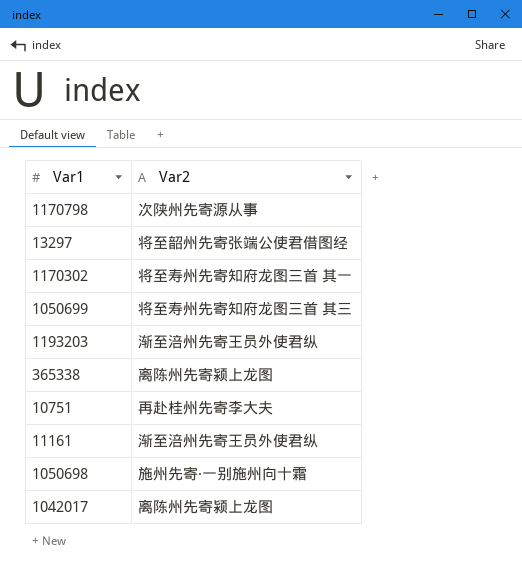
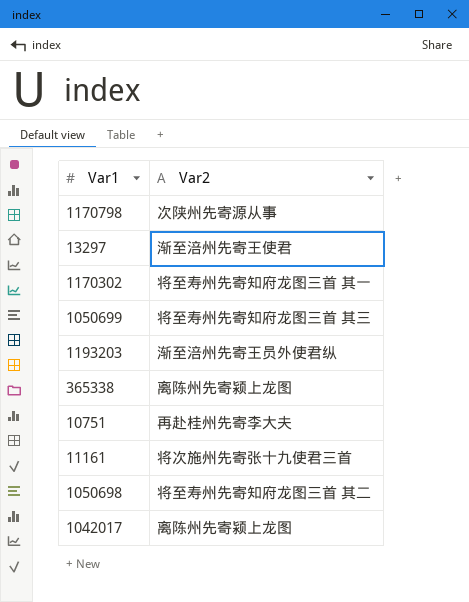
13297 | Var2: 将至韶州先寄张端公使君借图经 -> 渐至涪州先寄王使君
11161 | Var2: 渐至涪州先寄王员外使君纵 -> 将次施州先寄张十九使君三首
1050698 | Var2: 施州先寄·一别施州向十霜 -> 将至寿州先寄知府龙图三首 其二

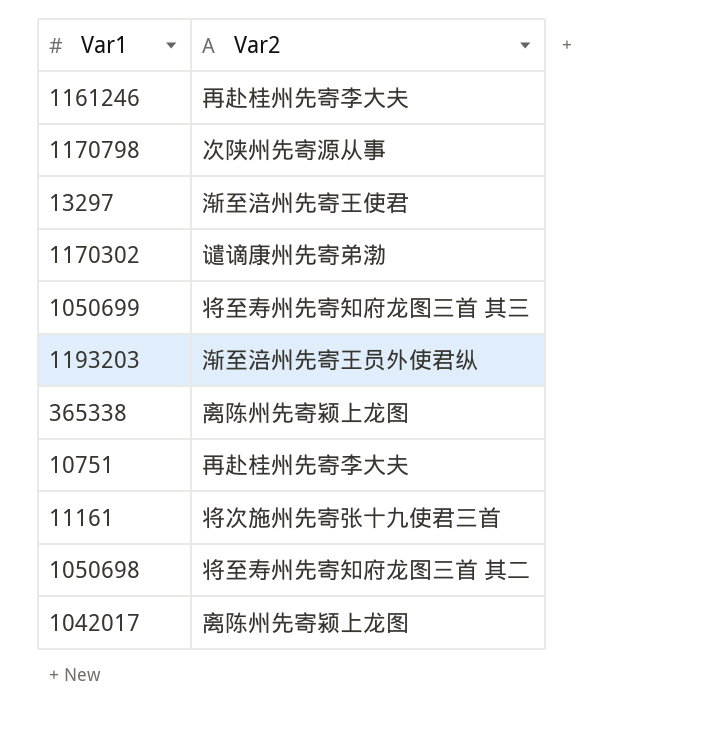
row 1161246: none -> 再赴桂州先寄李大夫
1170302 | Var2: 将至寿州先寄知府龙图三首 其一 -> 谴谪康州先寄弟渤

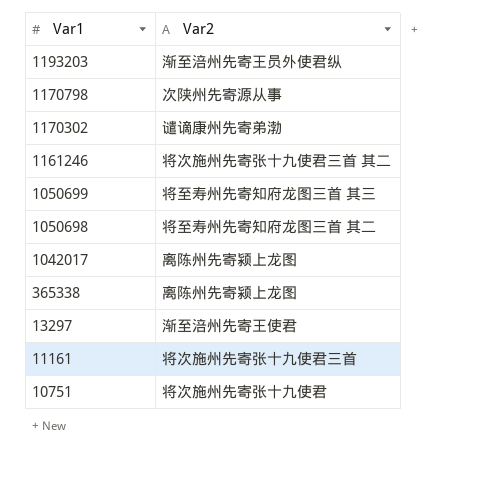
row order: none -> Var1 descending
1161246 | Var2: 再赴桂州先寄李大夫 -> 将次施州先寄张十九使君三首 其二
10751 | Var2: 再赴桂州先寄李大夫 -> 将次施州先寄张十九使君

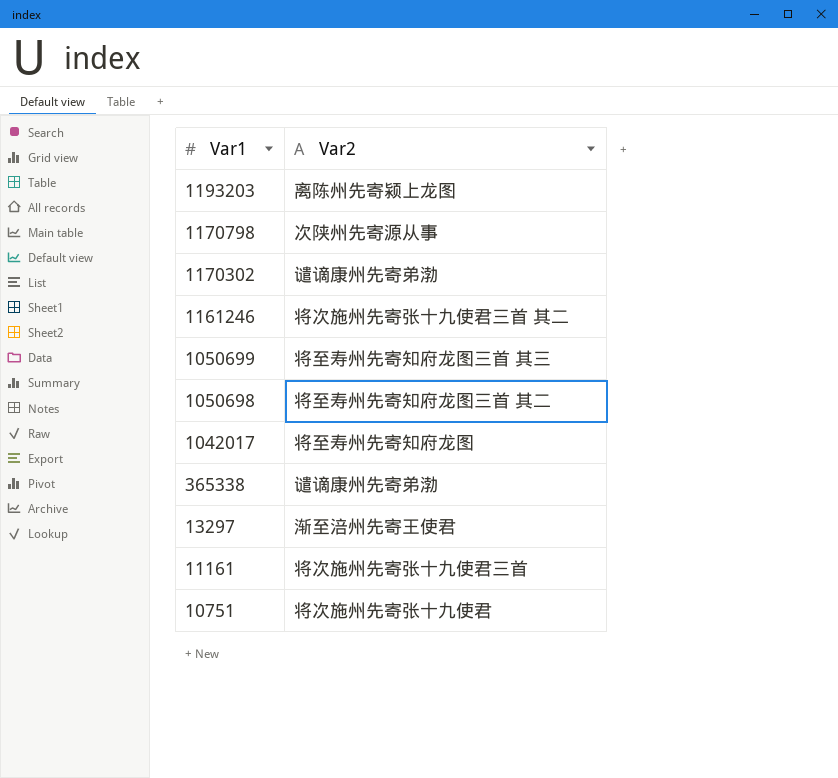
1193203 | Var2: 渐至涪州先寄王员外使君纵 -> 离陈州先寄颍上龙图
1042017 | Var2: 离陈州先寄颍上龙图 -> 将至寿州先寄知府龙图
365338 | Var2: 离陈州先寄颍上龙图 -> 谴谪康州先寄弟渤

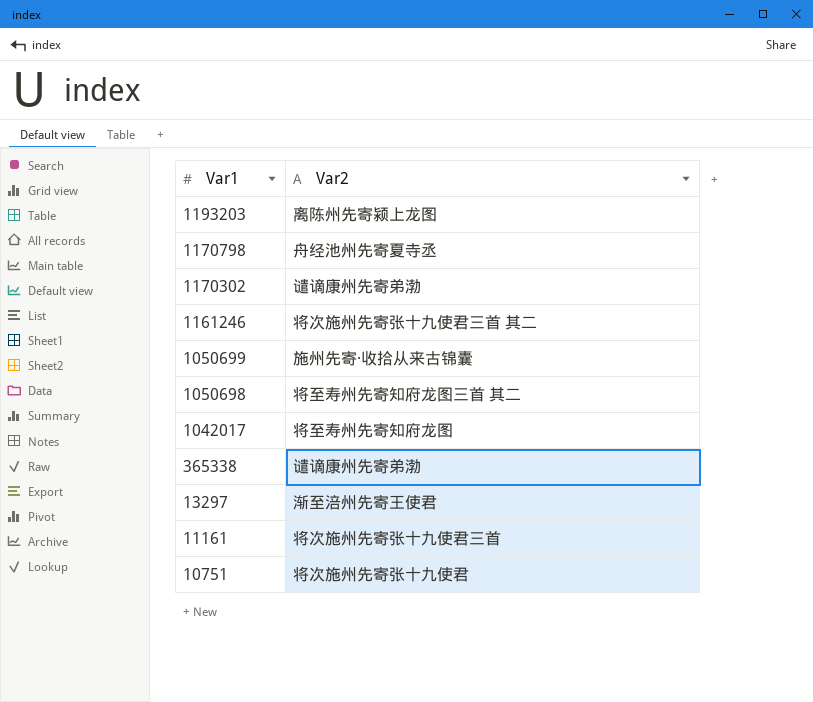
1170798 | Var2: 次陕州先寄源从事 -> 舟经池州先寄夏寺丞
1050699 | Var2: 将至寿州先寄知府龙图三首 其三 -> 施州先寄·收拾从来古锦囊

